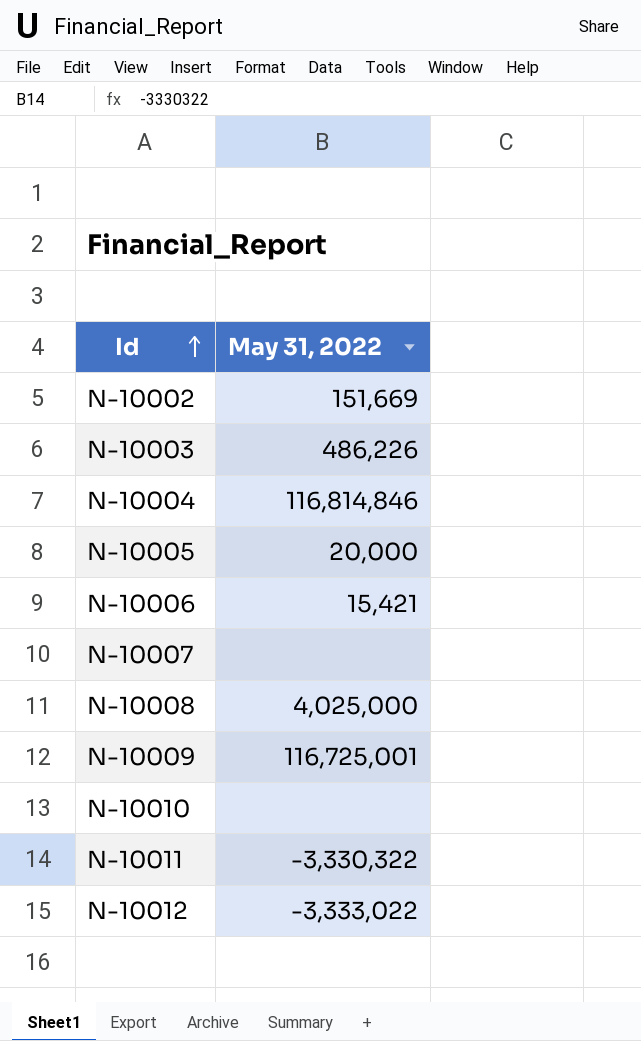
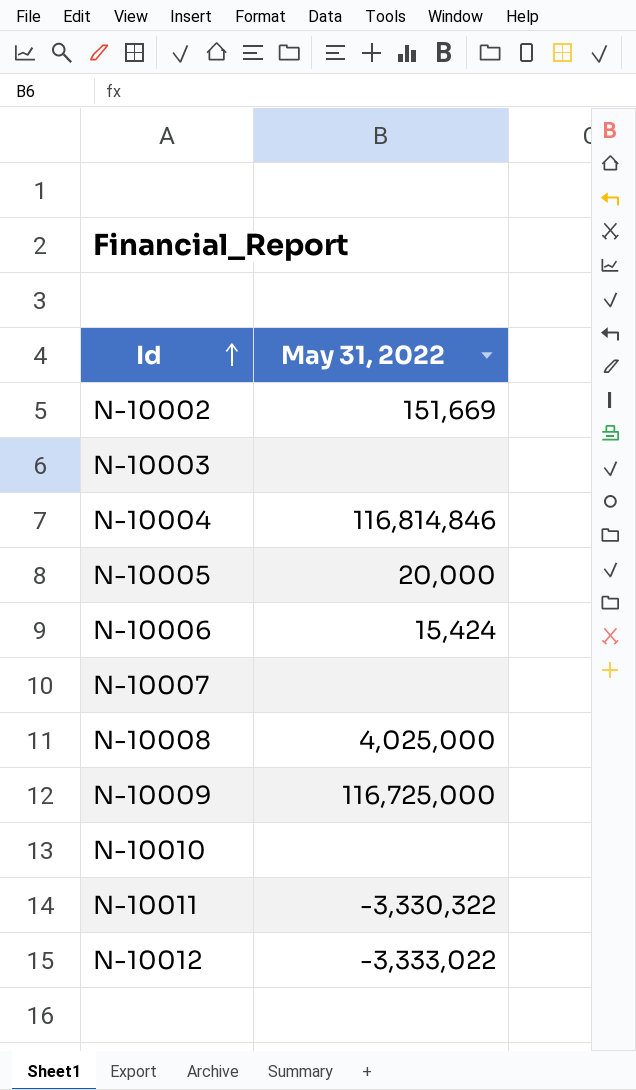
N-10003 | May 31, 2022: 486,226 -> none
N-10006 | May 31, 2022: 15,421 -> 15,424
N-10009 | May 31, 2022: 116,725,001 -> 116,725,000

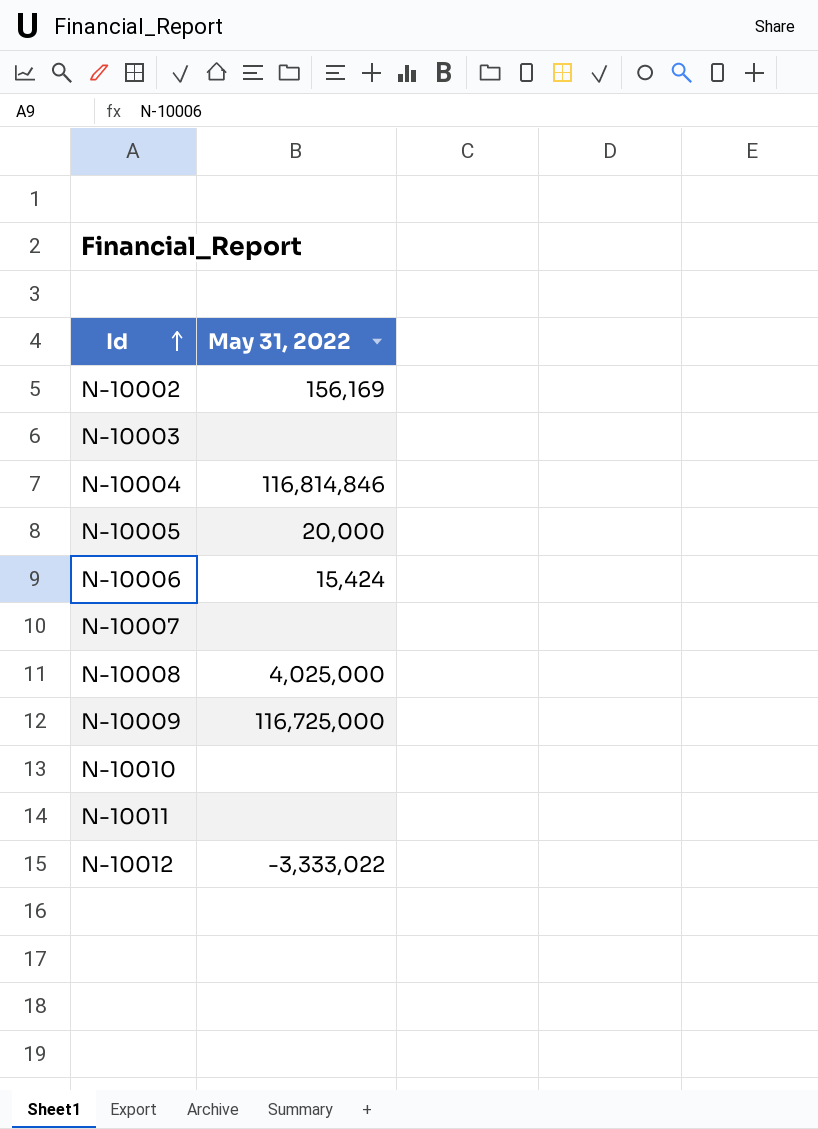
N-10002 | May 31, 2022: 151,669 -> 156,169
N-10011 | May 31, 2022: -3,330,322 -> none

